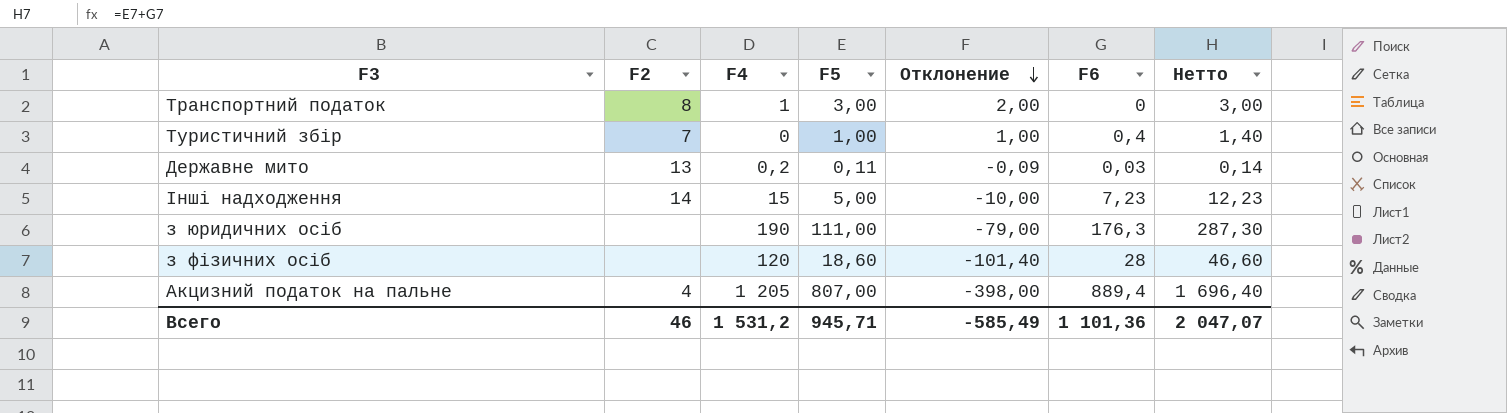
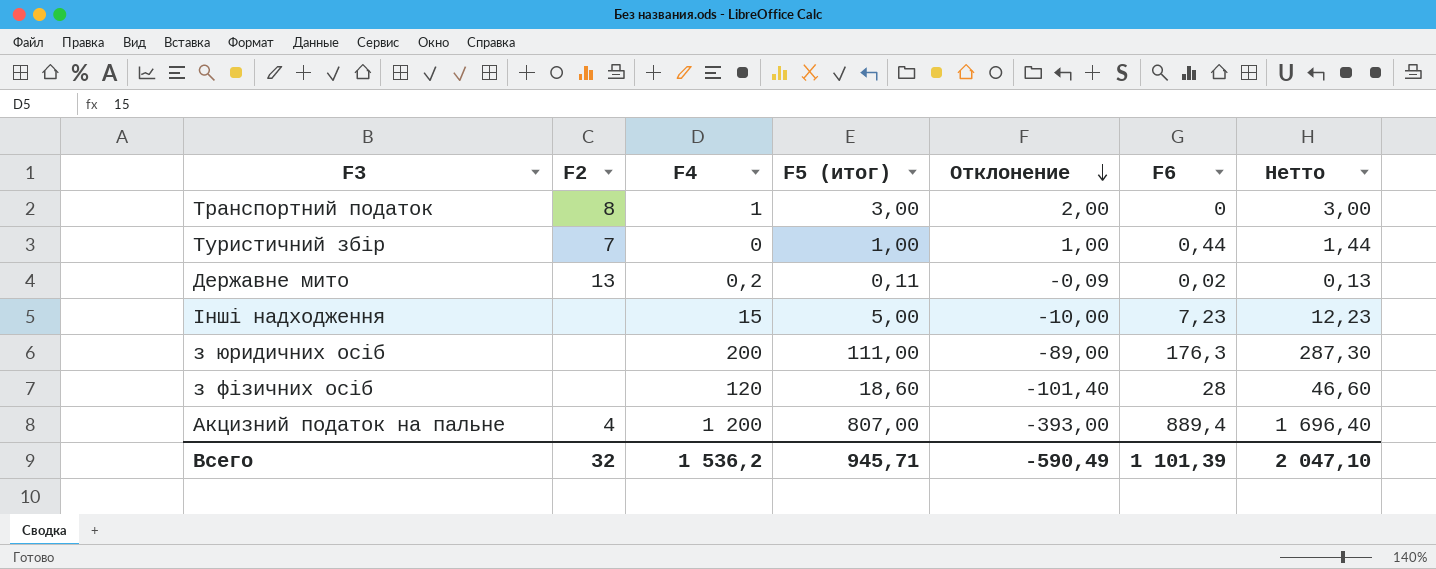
column name: F5 -> F5 (итог)
Туристичний збір | F6: 0,4 -> 0,44
Туристичний збір | Нетто: 1,40 -> 1,44
Державне мито | F6: 0,03 -> 0,02
Державне мито | Нетто: 0,14 -> 0,13
Інші надходження | F2: 14 -> none
з юридичних осіб | F4: 190 -> 200
з юридичних осіб | Отклонение: -79,00 -> -89,00
Акцизний податок на пальне | F4: 1 205 -> 1 200
Акцизний податок на пальне | Отклонение: -398,00 -> -393,00
Всего | F2: 46 -> 32
Всего | F4: 1 531,2 -> 1 536,2
Всего | Отклонение: -585,49 -> -590,49
Всего | F6: 1 101,36 -> 1 101,39
Всего | Нетто: 2 047,07 -> 2 047,10

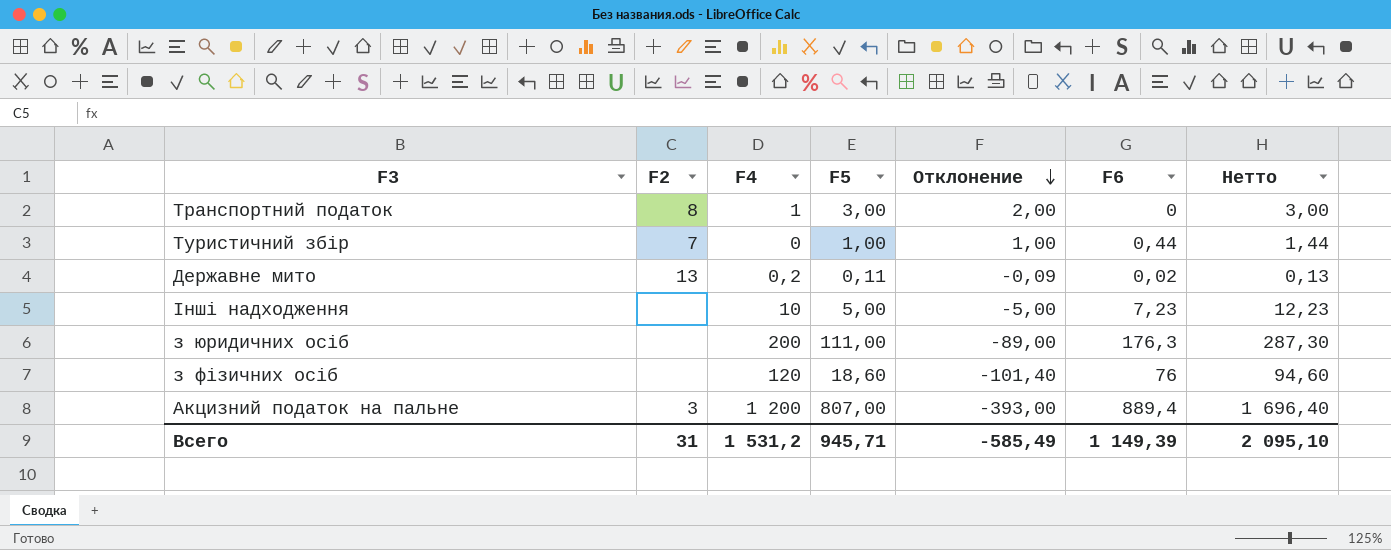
column name: F5 (итог) -> F5
Інші надходження | F4: 15 -> 10
Інші надходження | Отклонение: -10,00 -> -5,00
з фізичних осіб | F6: 28 -> 76
з фізичних осіб | Нетто: 46,60 -> 94,60
Акцизний податок на пальне | F2: 4 -> 3
Всего | F2: 32 -> 31
Всего | F4: 1 536,2 -> 1 531,2
Всего | Отклонение: -590,49 -> -585,49
Всего | F6: 1 101,39 -> 1 149,39
Всего | Нетто: 2 047,10 -> 2 095,10

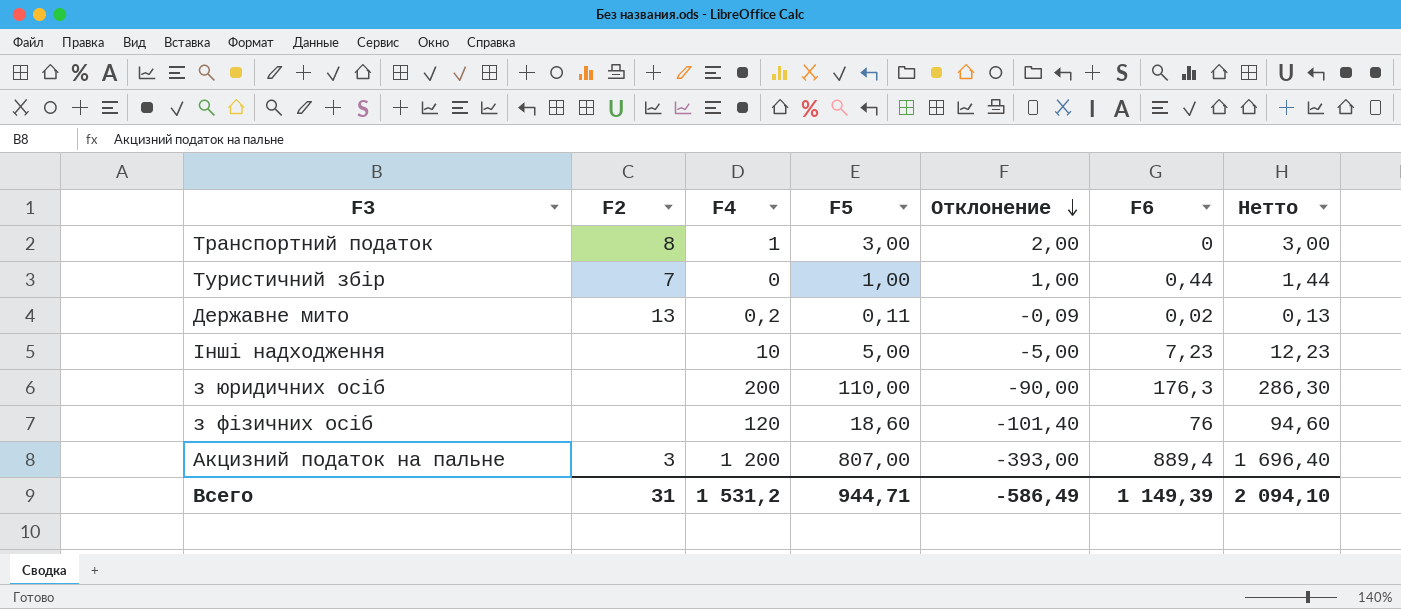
з юридичних осіб | F5: 111,00 -> 110,00
з юридичних осіб | Отклонение: -89,00 -> -90,00
з юридичних осіб | Нетто: 287,30 -> 286,30
Всего | F5: 945,71 -> 944,71
Всего | Отклонение: -585,49 -> -586,49
Всего | Нетто: 2 095,10 -> 2 094,10

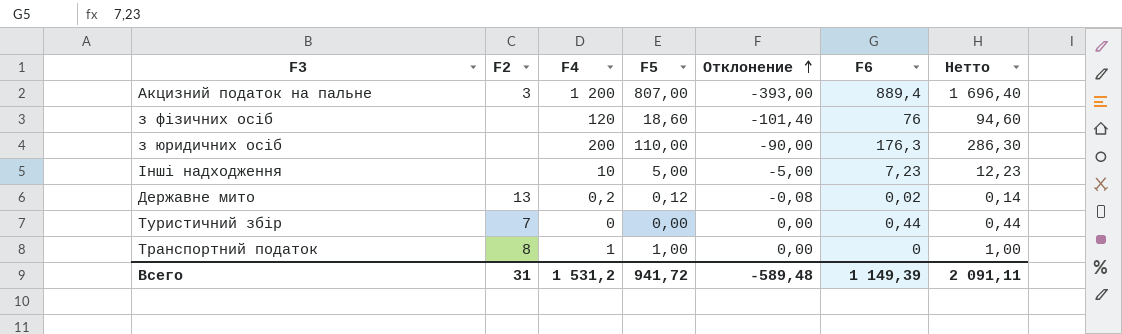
row order: Отклонение descending -> Отклонение ascending
Державне мито | F5: 0,11 -> 0,12
Державне мито | Отклонение: -0,09 -> -0,08
Державне мито | Нетто: 0,13 -> 0,14
Туристичний збір | F5: 1,00 -> 0,00
Туристичний збір | Отклонение: 1,00 -> 0,00
Туристичний збір | Нетто: 1,44 -> 0,44
Транспортний податок | F5: 3,00 -> 1,00
Транспортний податок | Отклонение: 2,00 -> 0,00
Транспортний податок | Нетто: 3,00 -> 1,00
Всего | F5: 944,71 -> 941,72
Всего | Отклонение: -586,49 -> -589,48
Всего | Нетто: 2 094,10 -> 2 091,11

